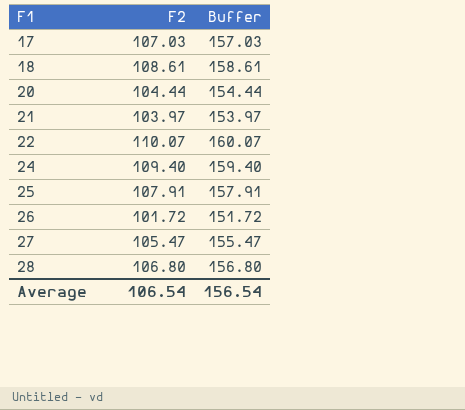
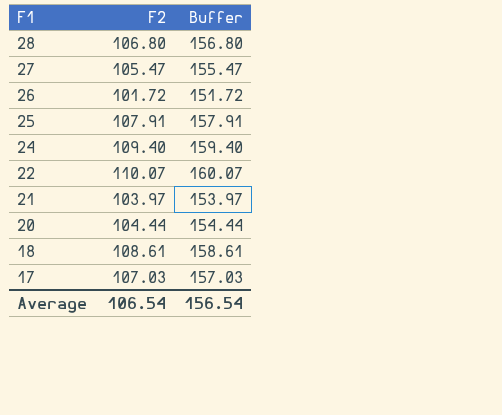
row order: F1 ascending -> F1 descending

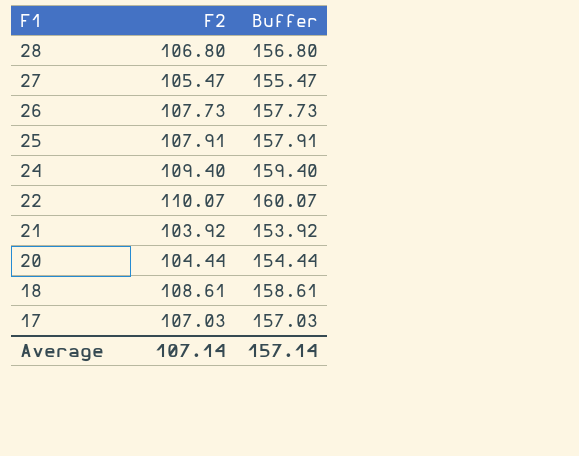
26 | F2: 101.72 -> 107.73
26 | Buffer: 151.72 -> 157.73
21 | F2: 103.97 -> 103.92
21 | Buffer: 153.97 -> 153.92
Average | F2: 106.54 -> 107.14
Average | Buffer: 156.54 -> 157.14

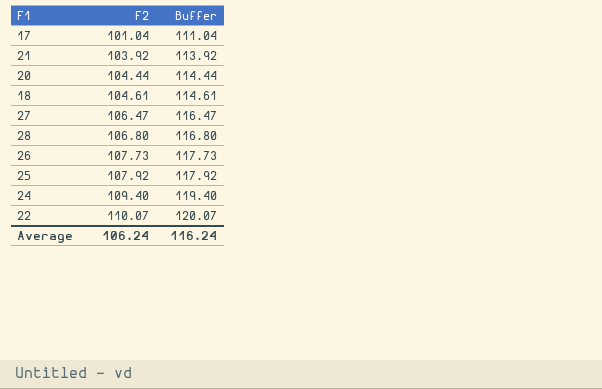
row order: F1 descending -> F2 ascending
column Buffer | formula: [F2] + 50 -> [F2] + 10
17 | F2: 107.03 -> 101.04
18 | F2: 108.61 -> 104.61
27 | F2: 105.47 -> 106.47
25 | F2: 107.91 -> 107.92
Average | F2: 107.14 -> 106.24
Average | Buffer: 157.14 -> 116.24

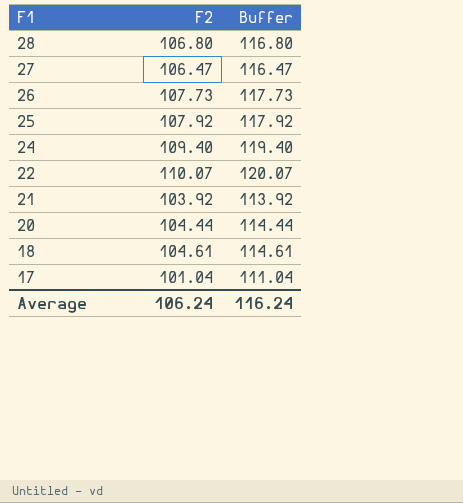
row order: F2 ascending -> F1 descending

